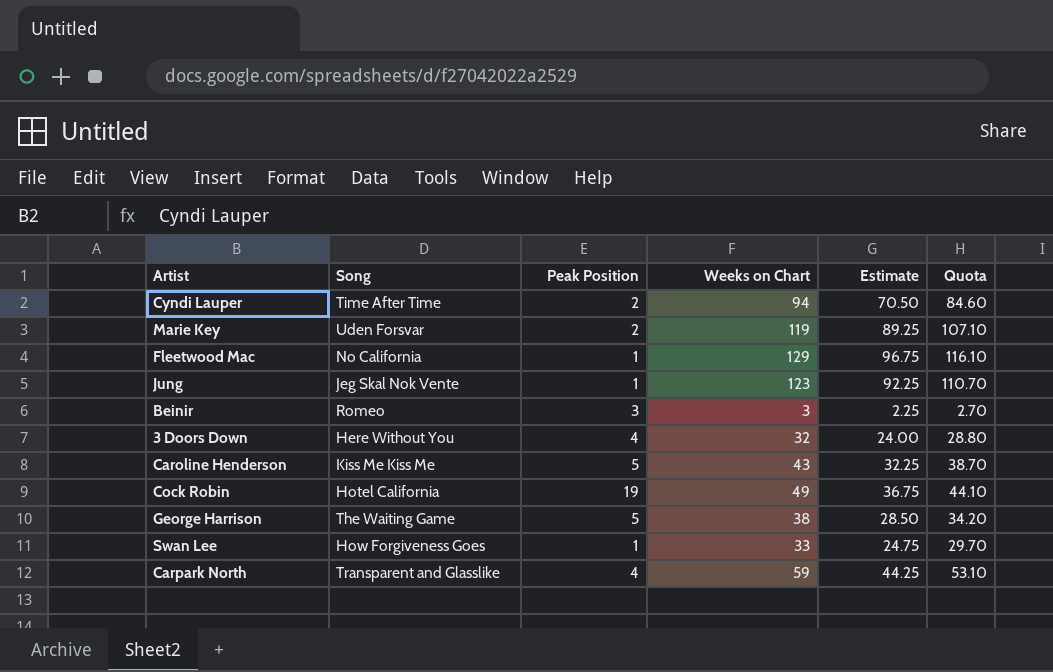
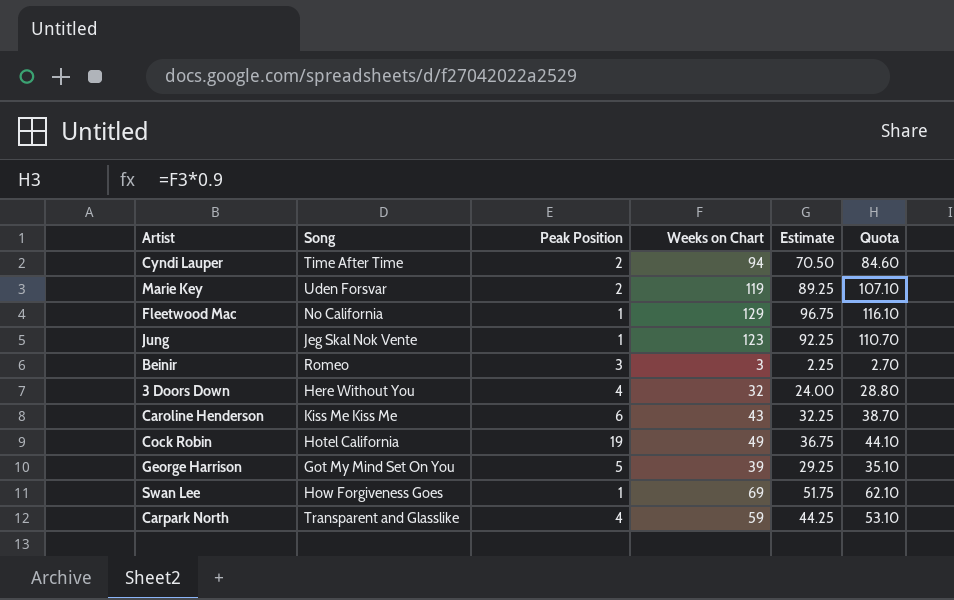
Caroline Henderson | Peak Position: 5 -> 6
George Harrison | Song: The Waiting Game -> Got My Mind Set On You
George Harrison | Weeks on Chart: 38 -> 39
George Harrison | Estimate: 28.50 -> 29.25
George Harrison | Quota: 34.20 -> 35.10
Swan Lee | Weeks on Chart: 33 -> 69
Swan Lee | Estimate: 24.75 -> 51.75
Swan Lee | Quota: 29.70 -> 62.10

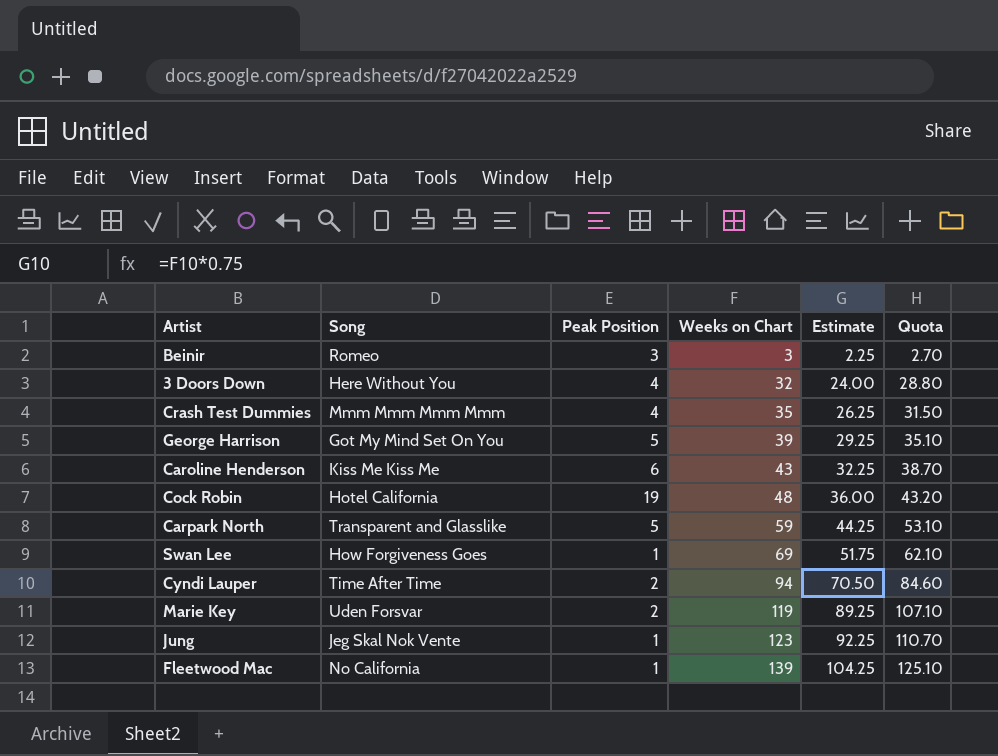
row order: none -> Weeks on Chart ascending
row Crash Test Dummies: none -> Mmm Mmm Mmm Mmm | 4 | 35 | 26.25 | 31.50
Cock Robin | Weeks on Chart: 49 -> 48
Cock Robin | Estimate: 36.75 -> 36.00
Cock Robin | Quota: 44.10 -> 43.20
Carpark North | Peak Position: 4 -> 5
Fleetwood Mac | Weeks on Chart: 129 -> 139
Fleetwood Mac | Estimate: 96.75 -> 104.25
Fleetwood Mac | Quota: 116.10 -> 125.10

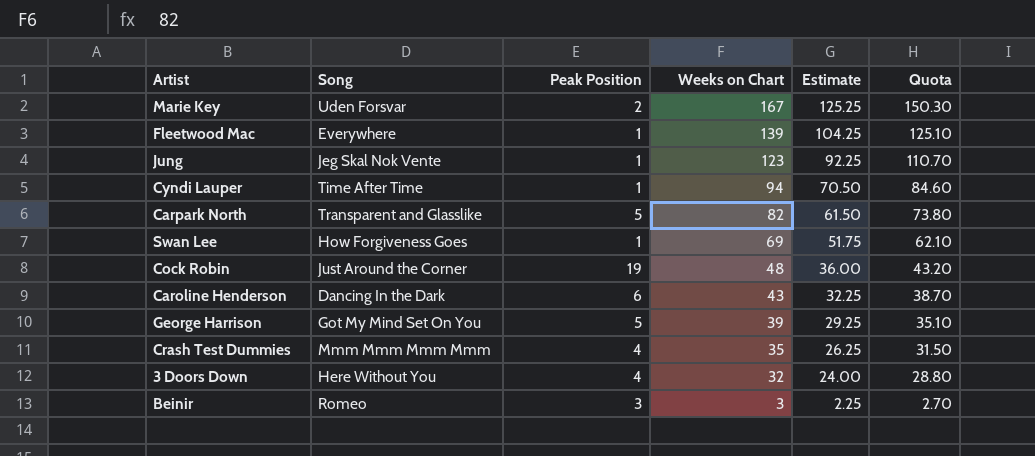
row order: Weeks on Chart ascending -> Weeks on Chart descending
Marie Key | Weeks on Chart: 119 -> 167
Marie Key | Estimate: 89.25 -> 125.25
Marie Key | Quota: 107.10 -> 150.30
Fleetwood Mac | Song: No California -> Everywhere
Cyndi Lauper | Peak Position: 2 -> 1
Carpark North | Weeks on Chart: 59 -> 82
Carpark North | Estimate: 44.25 -> 61.50
Carpark North | Quota: 53.10 -> 73.80
Cock Robin | Song: Hotel California -> Just Around the Corner
Caroline Henderson | Song: Kiss Me Kiss Me -> Dancing In the Dark

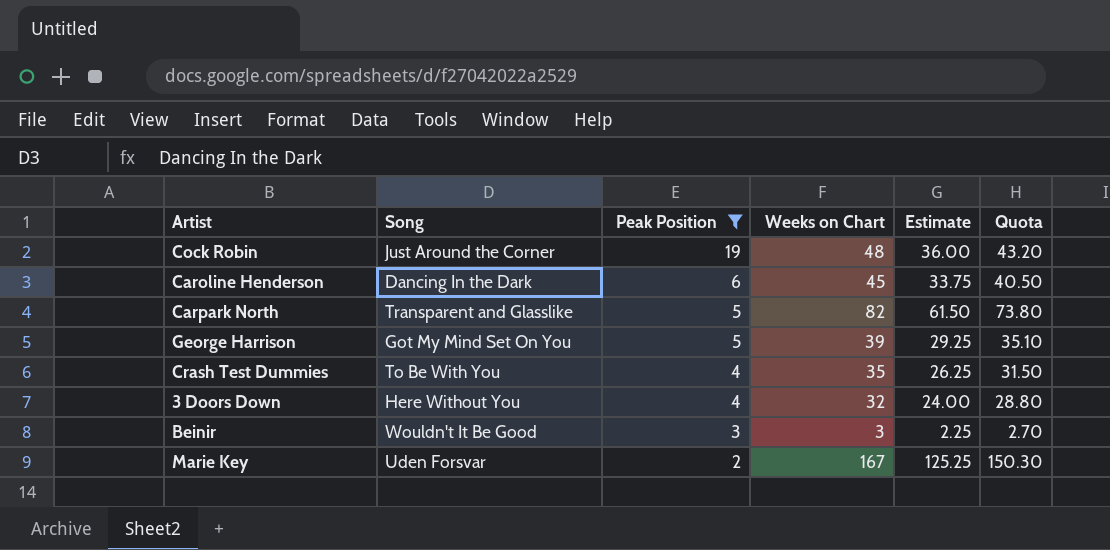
filter: none -> Peak Position != 1
row order: Weeks on Chart descending -> Peak Position descending
Caroline Henderson | Weeks on Chart: 43 -> 45
Caroline Henderson | Estimate: 32.25 -> 33.75
Caroline Henderson | Quota: 38.70 -> 40.50
Crash Test Dummies | Song: Mmm Mmm Mmm Mmm -> To Be With You
Beinir | Song: Romeo -> Wouldn't It Be Good

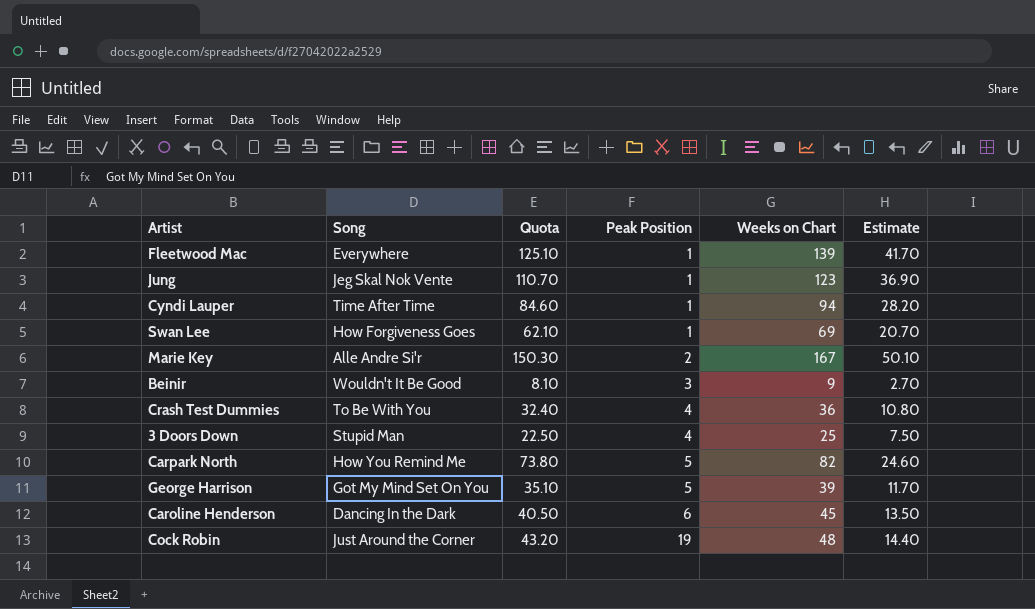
filter: Peak Position != 1 -> none
row order: Peak Position descending -> Peak Position ascending
column Quota | position: 6 -> 3
column Estimate | formula: [Weeks on Chart] * 0.75 -> [Weeks on Chart] * 0.3
Marie Key | Song: Uden Forsvar -> Alle Andre Si'r
Beinir | Quota: 2.70 -> 8.10
Beinir | Weeks on Chart: 3 -> 9
Crash Test Dummies | Quota: 31.50 -> 32.40
Crash Test Dummies | Weeks on Chart: 35 -> 36
3 Doors Down | Song: Here Without You -> Stupid Man
3 Doors Down | Quota: 28.80 -> 22.50
3 Doors Down | Weeks on Chart: 32 -> 25
Carpark North | Song: Transparent and Glasslike -> How You Remind Me

